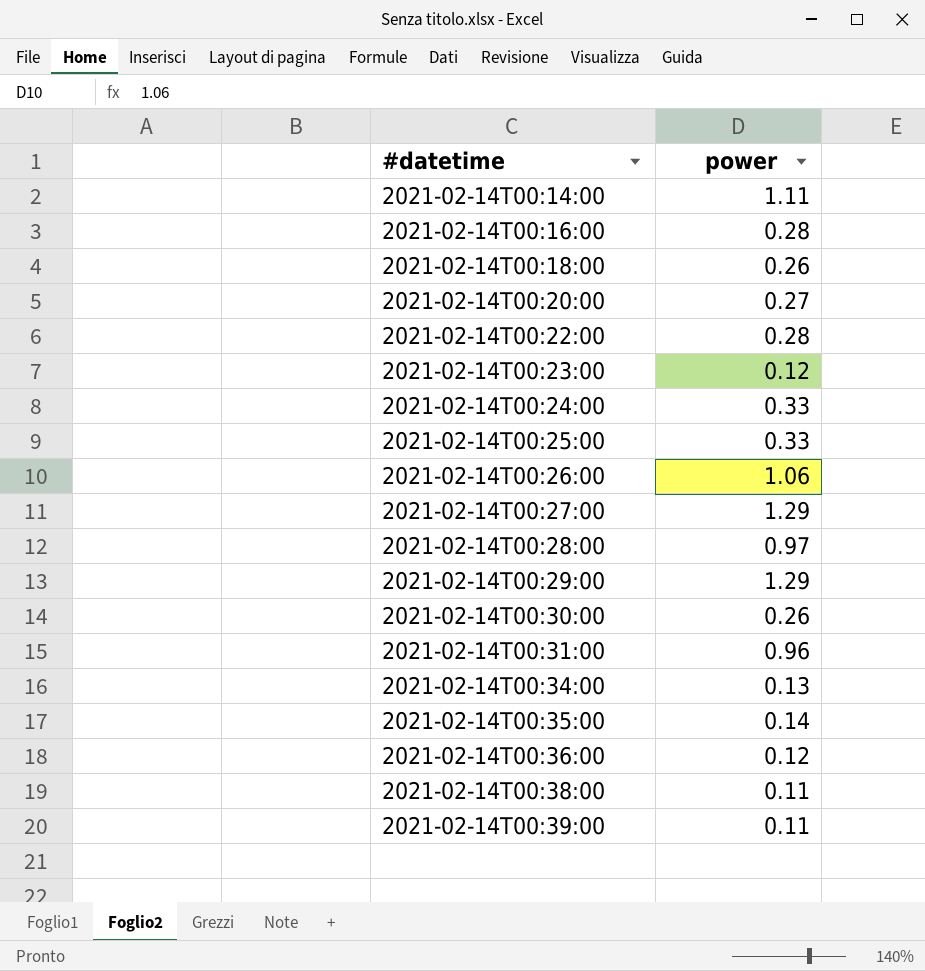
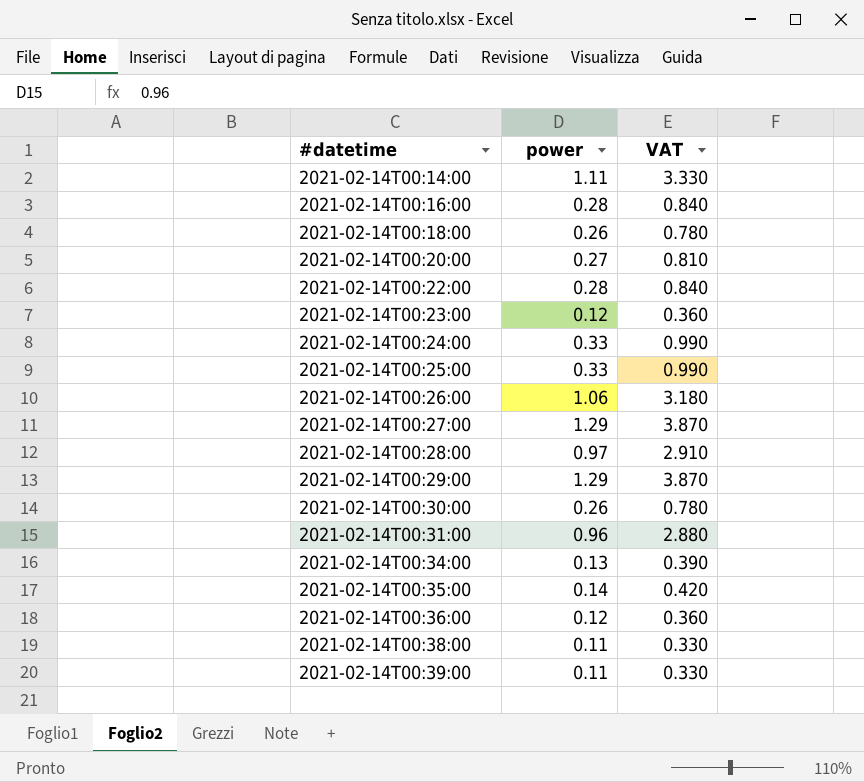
column VAT | formula: none -> [power] * 3

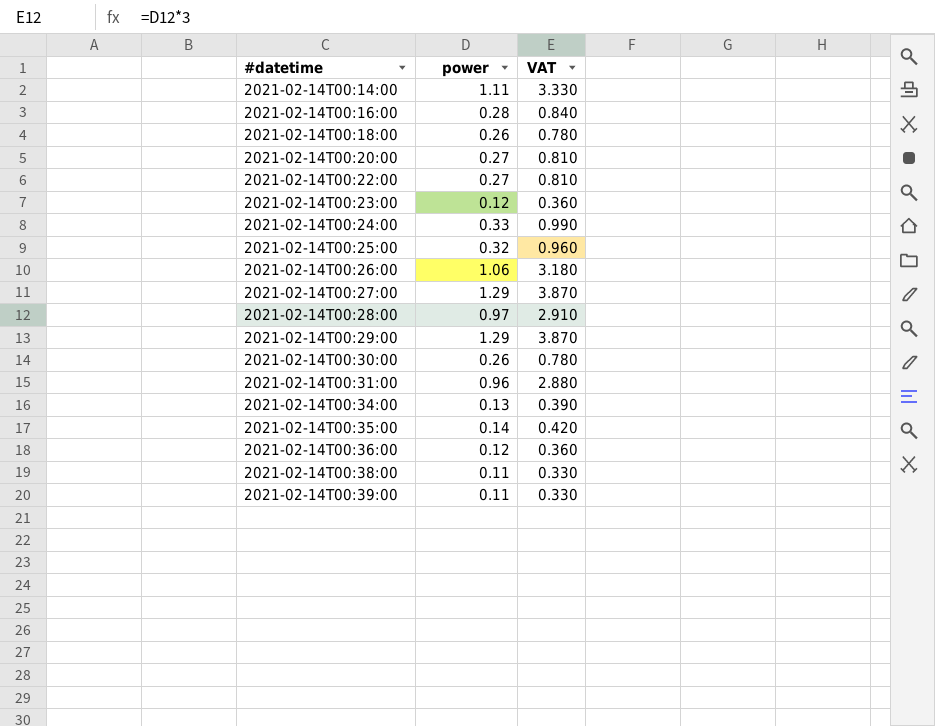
2021-02-14T00:22:00 | power: 0.28 -> 0.27
2021-02-14T00:22:00 | VAT: 0.840 -> 0.810
2021-02-14T00:25:00 | power: 0.33 -> 0.32
2021-02-14T00:25:00 | VAT: 0.990 -> 0.960

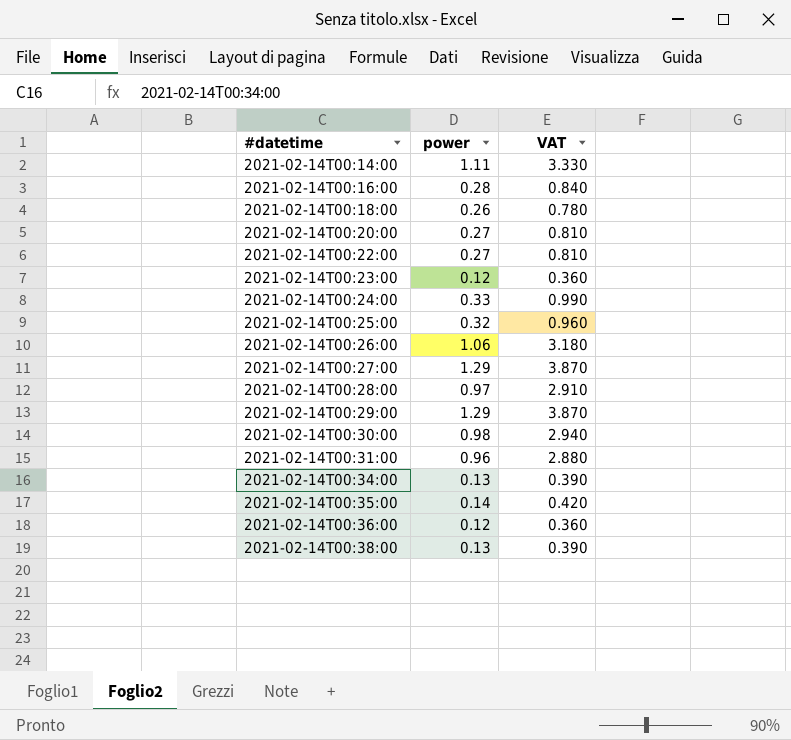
row 2021-02-14T00:39:00: 0.11 | 0.330 -> none
2021-02-14T00:30:00 | power: 0.26 -> 0.98
2021-02-14T00:30:00 | VAT: 0.780 -> 2.940
2021-02-14T00:38:00 | power: 0.11 -> 0.13
2021-02-14T00:38:00 | VAT: 0.330 -> 0.390

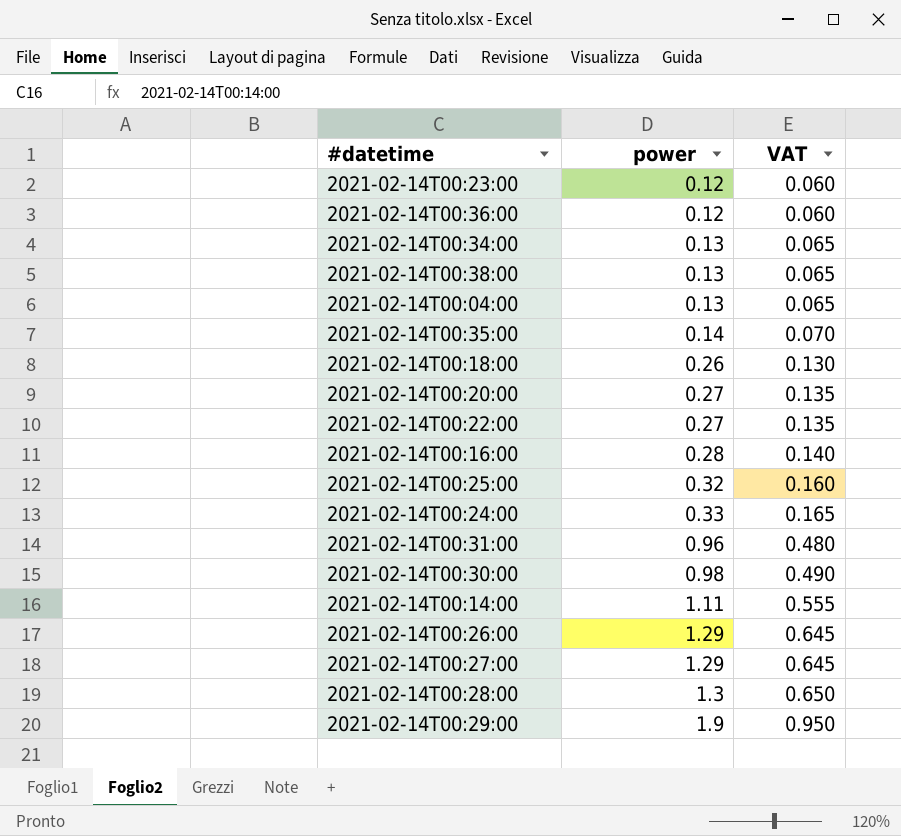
row order: #datetime ascending -> power ascending
column VAT | formula: [power] * 3 -> [power] * 0.5
row 2021-02-14T00:04:00: none -> 0.13 | 0.065
2021-02-14T00:26:00 | power: 1.06 -> 1.29
2021-02-14T00:28:00 | power: 0.97 -> 1.3
2021-02-14T00:29:00 | power: 1.29 -> 1.9

